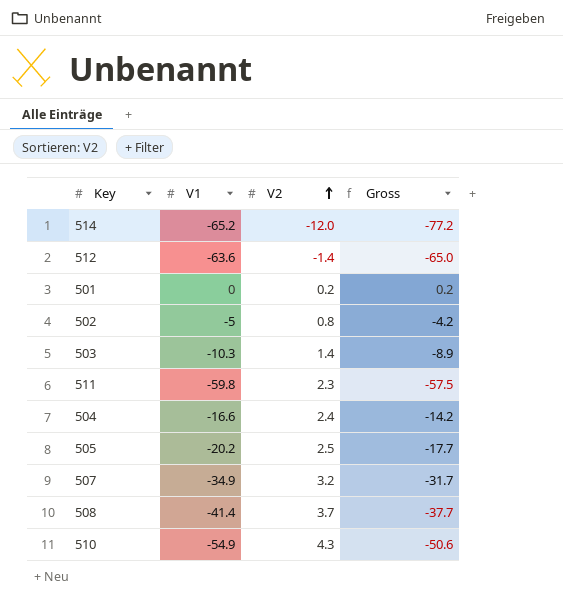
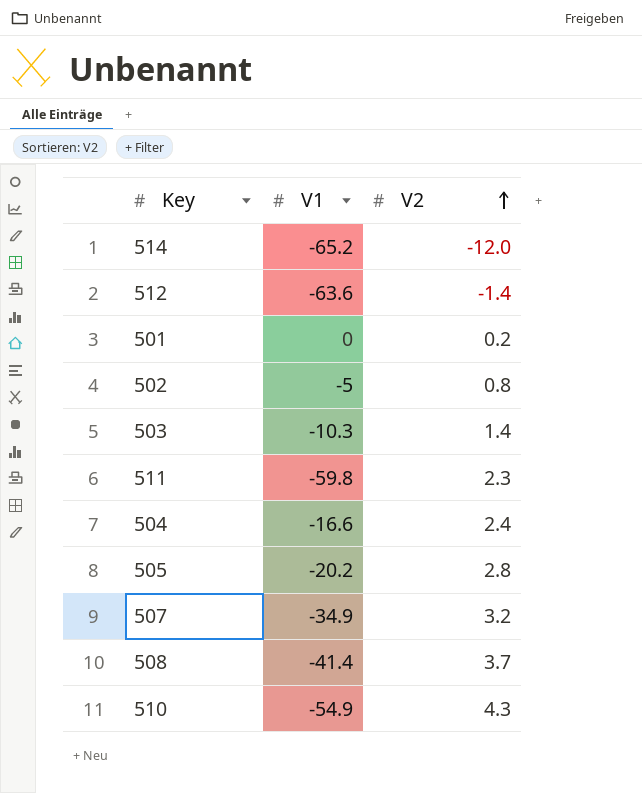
column Gross | formula: [V1] + [V2] -> none
505 | V2: 2.5 -> 2.8

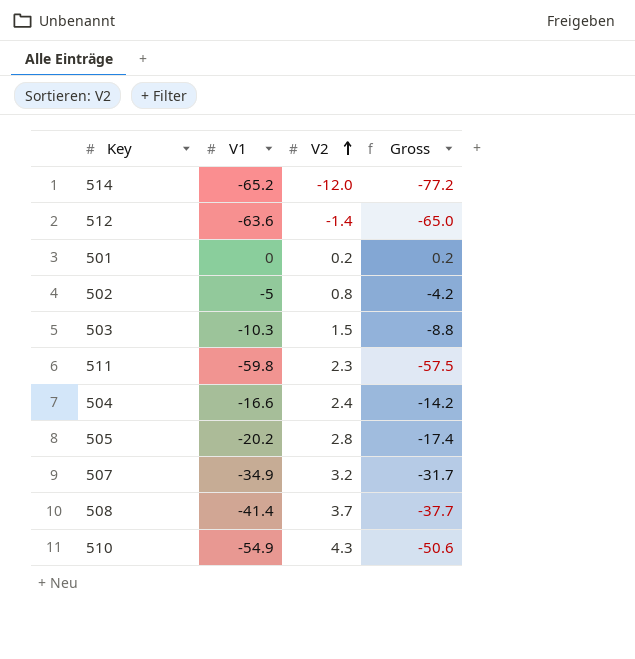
column Gross | formula: none -> [V1] + [V2]
503 | V2: 1.4 -> 1.5

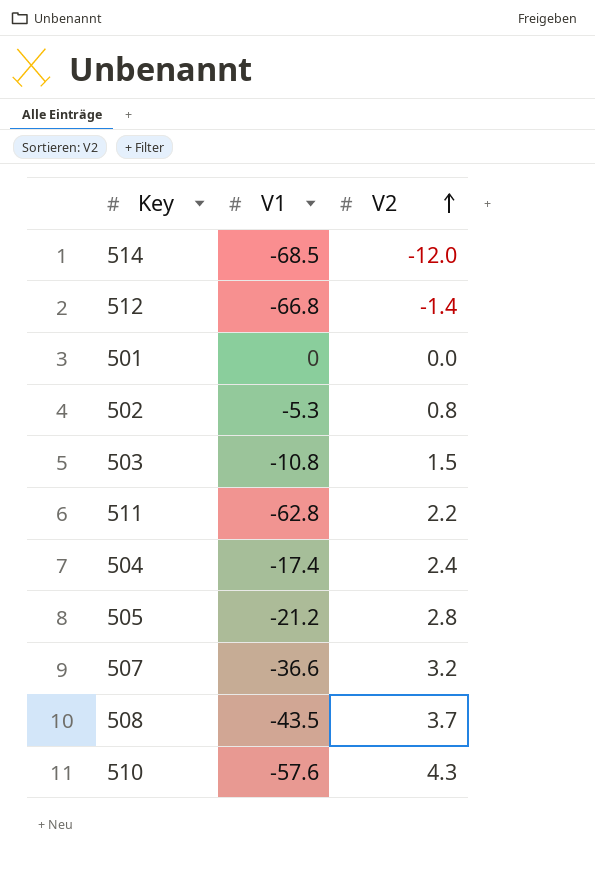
column Gross | formula: [V1] + [V2] -> none
514 | V1: -65.2 -> -68.5
512 | V1: -63.6 -> -66.8
501 | V2: 0.2 -> 0.0
502 | V1: -5 -> -5.3
503 | V1: -10.3 -> -10.8
511 | V1: -59.8 -> -62.8
511 | V2: 2.3 -> 2.2
504 | V1: -16.6 -> -17.4
505 | V1: -20.2 -> -21.2
507 | V1: -34.9 -> -36.6
508 | V1: -41.4 -> -43.5
510 | V1: -54.9 -> -57.6

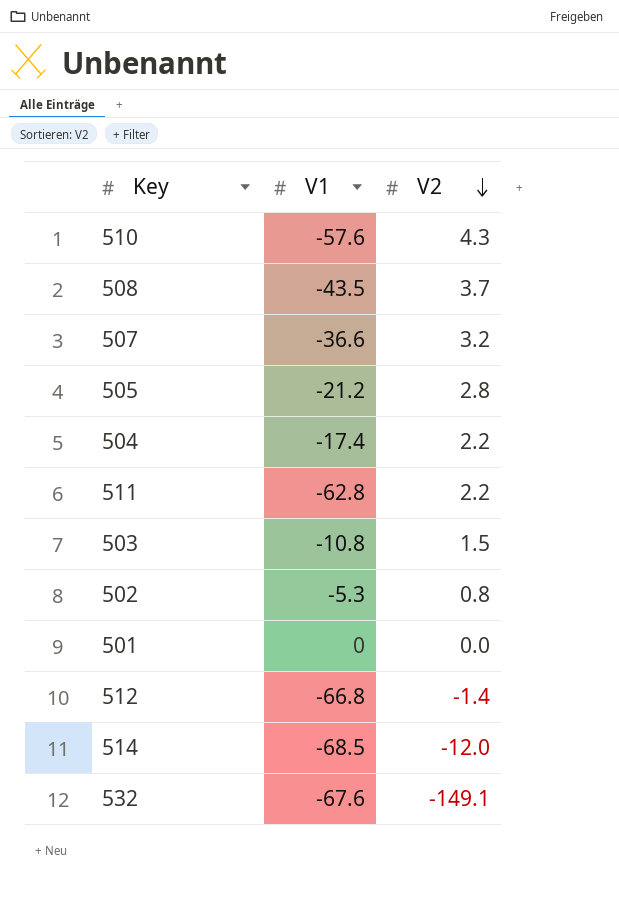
row order: V2 ascending -> V2 descending
504 | V2: 2.4 -> 2.2
row 532: none -> -67.6 | -149.1

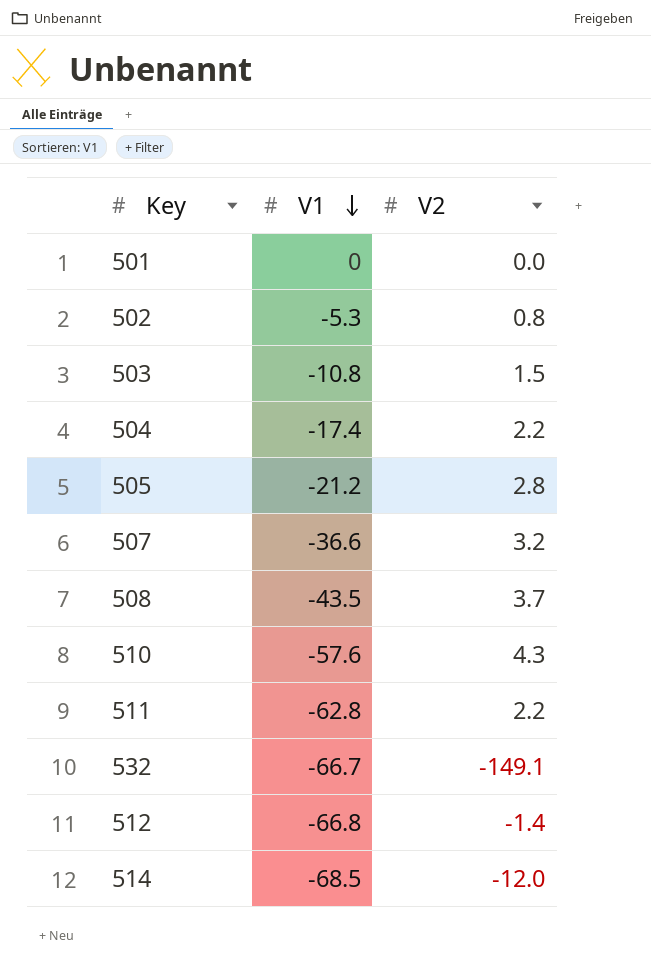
row order: V2 descending -> V1 descending
532 | V1: -67.6 -> -66.7

